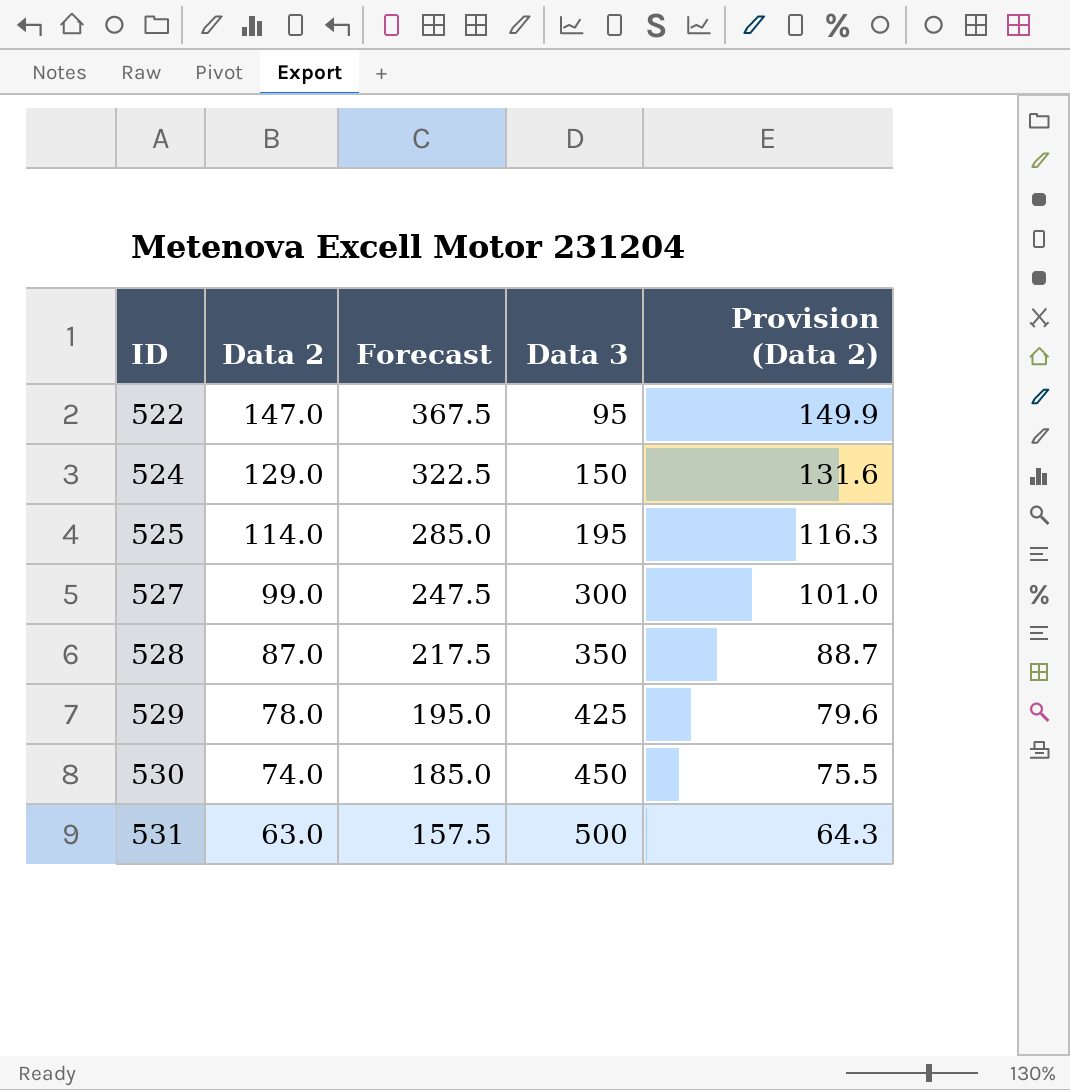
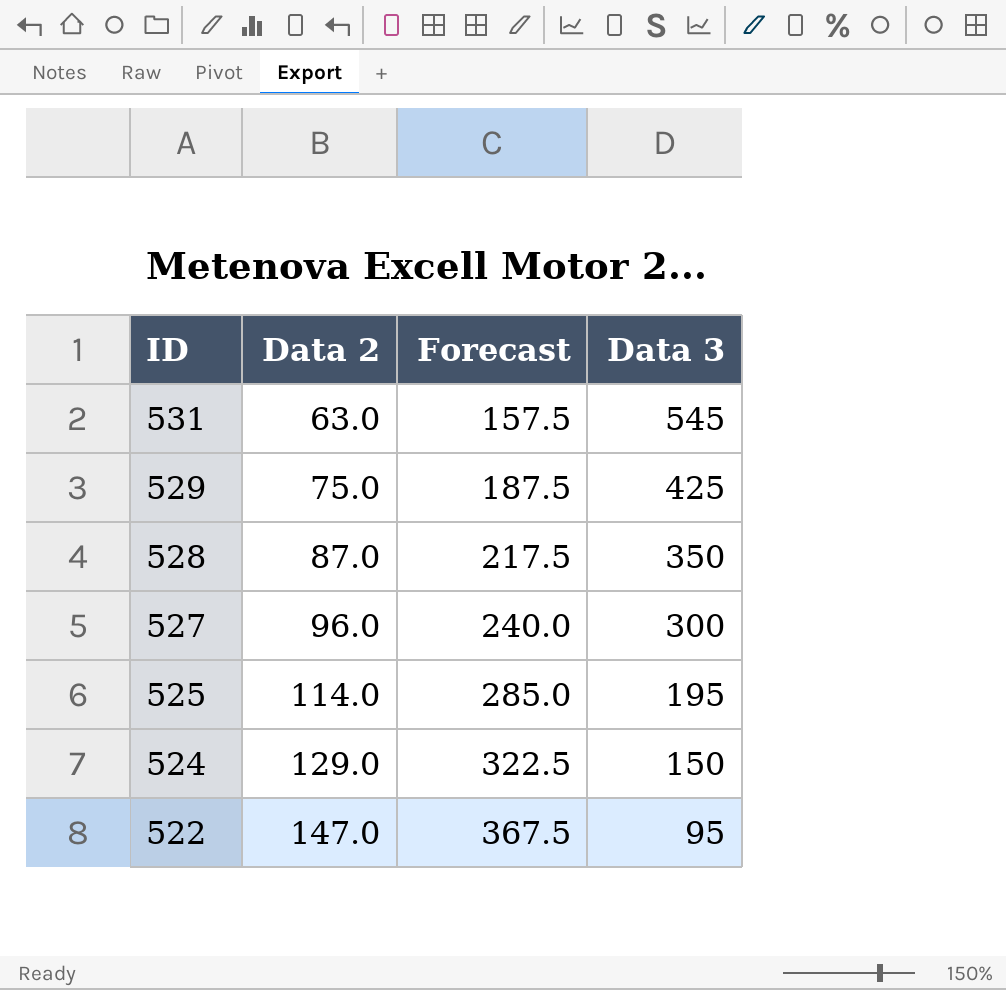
row order: ID ascending -> ID descending
column Provision (Data 2) | formula: [Data 2] * 1.02 -> none
row 530: 74.0 | 185.0 | 450 | 75.5 -> none
531 | Data 3: 500 -> 545
529 | Data 2: 78.0 -> 75.0
529 | Forecast: 195.0 -> 187.5
527 | Data 2: 99.0 -> 96.0
527 | Forecast: 247.5 -> 240.0

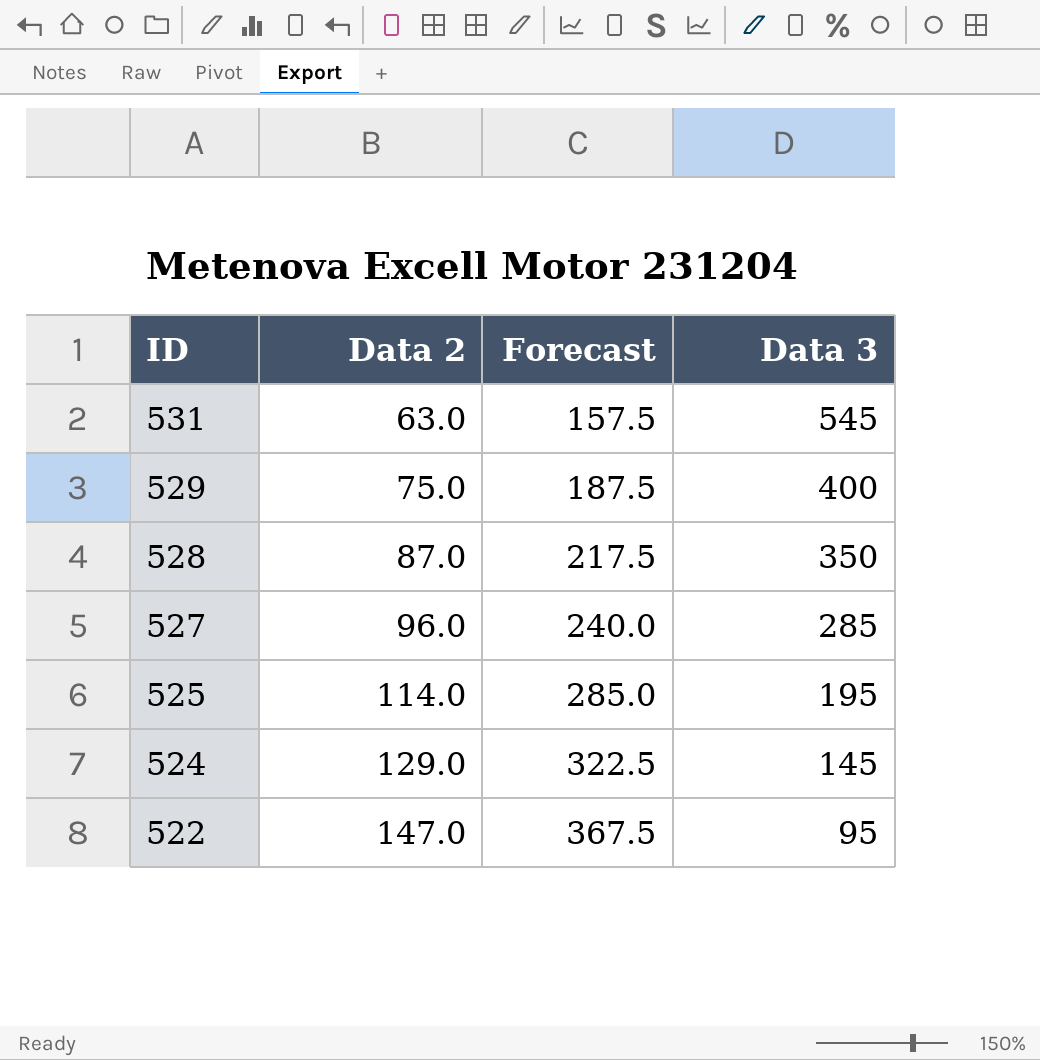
529 | Data 3: 425 -> 400
527 | Data 3: 300 -> 285
524 | Data 3: 150 -> 145

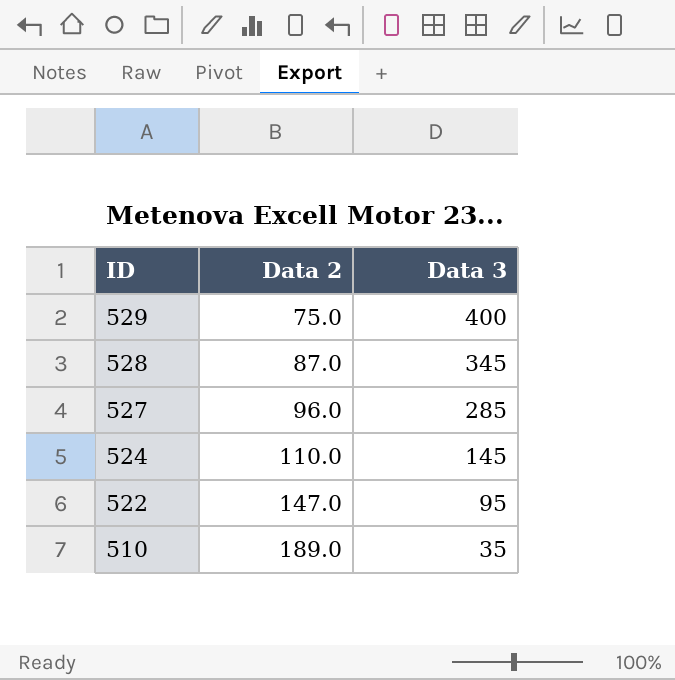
column Forecast | formula: [Data 2] * 2.5 -> none
row 531: 63.0 | 157.5 | 545 -> none
row 525: 114.0 | 285.0 | 195 -> none
528 | Data 3: 350 -> 345
524 | Data 2: 129.0 -> 110.0
row 510: none -> 189.0 | 35

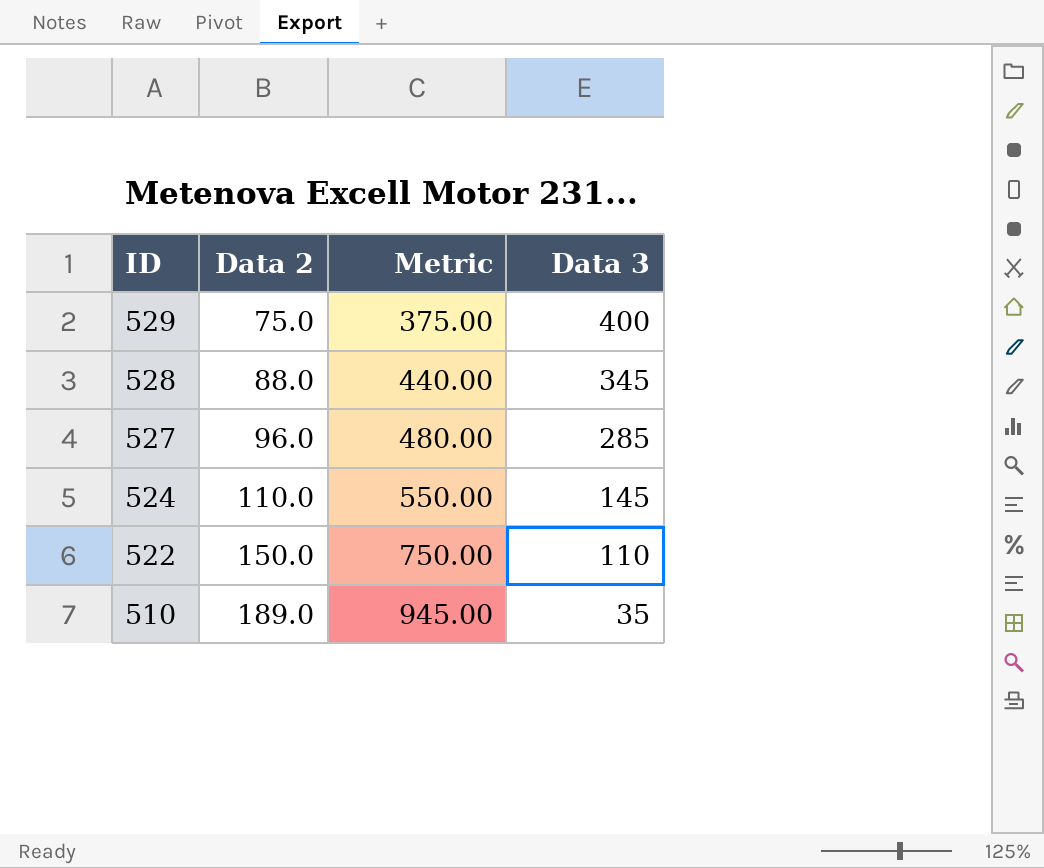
column Metric | formula: none -> [Data 2] * 5
528 | Data 2: 87.0 -> 88.0
522 | Data 2: 147.0 -> 150.0
522 | Data 3: 95 -> 110

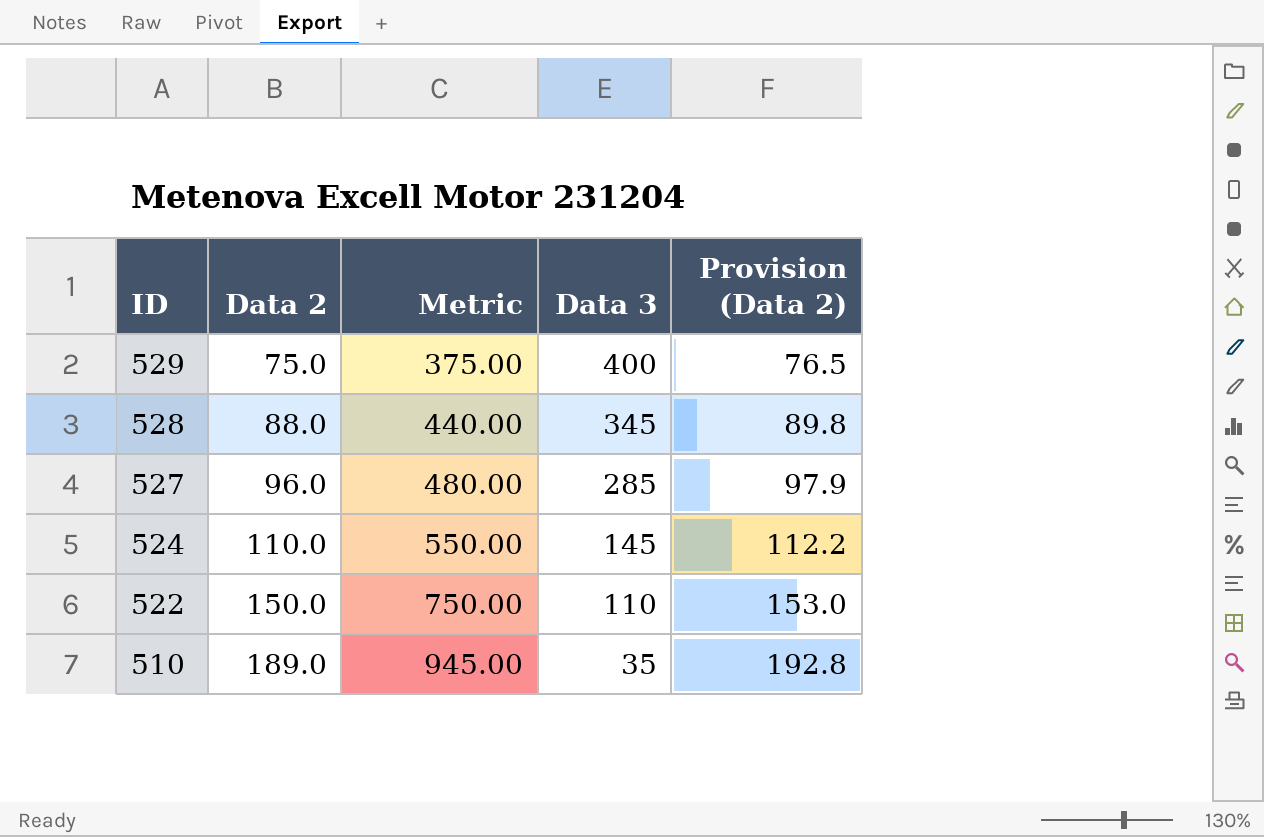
column Provision (Data 2) | formula: none -> [Data 2] * 1.02

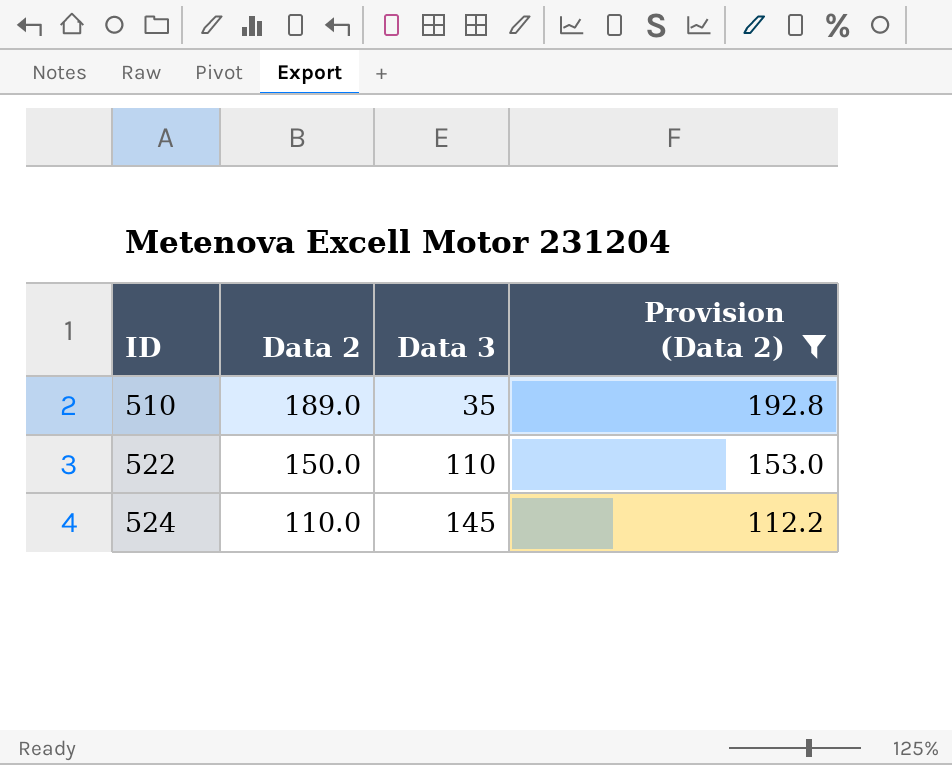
filter: none -> Provision (Data 2) >= 112.2
row order: ID descending -> ID ascending
column Metric | formula: [Data 2] * 5 -> none

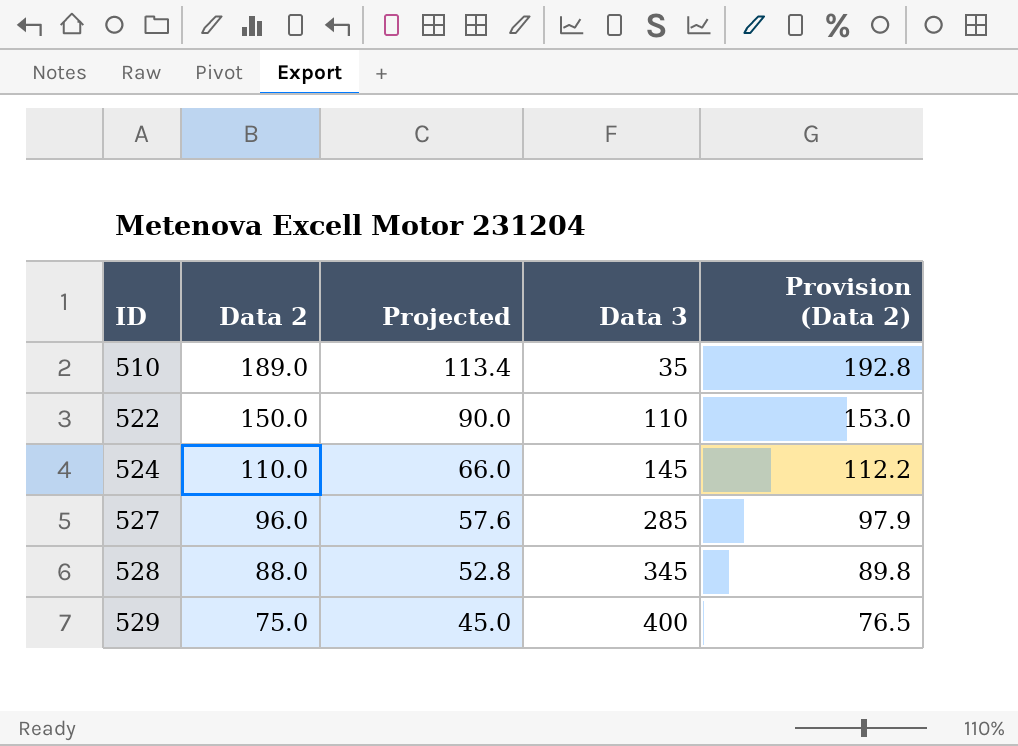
filter: Provision (Data 2) >= 112.2 -> none
column Projected | formula: none -> [Data 2] * 0.6

